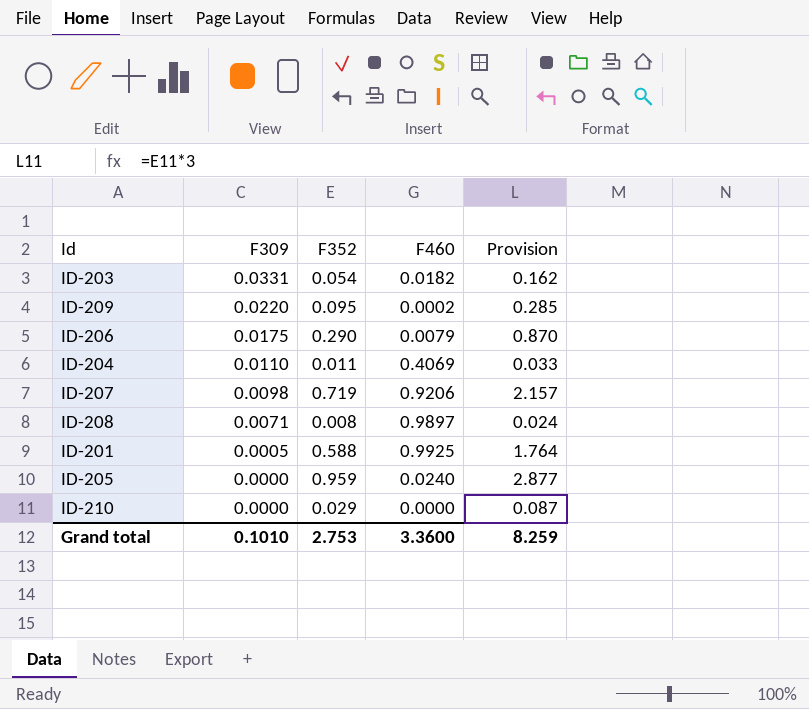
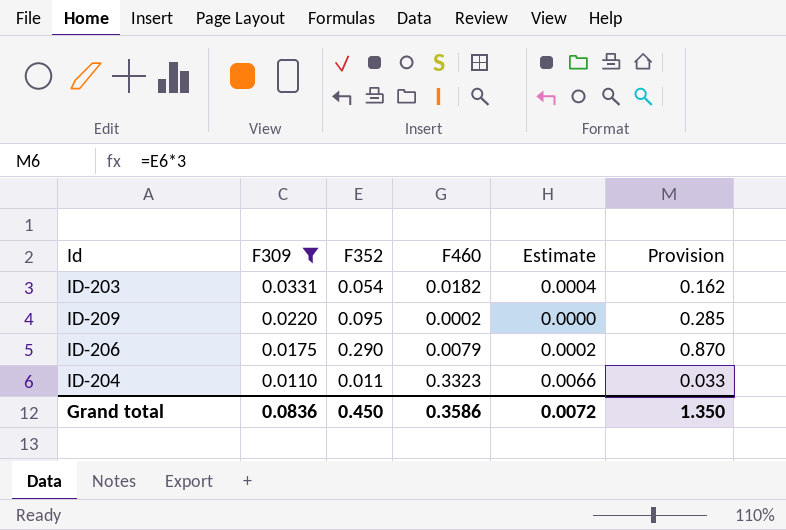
filter: none -> F309 >= 0.0110
column Estimate | formula: none -> [F460] * 0.02
ID-204 | F460: 0.4069 -> 0.3323
Grand total | F309: 0.1010 -> 0.0836
Grand total | F352: 2.753 -> 0.450
Grand total | F460: 3.3600 -> 0.3586
Grand total | Provision: 8.259 -> 1.350

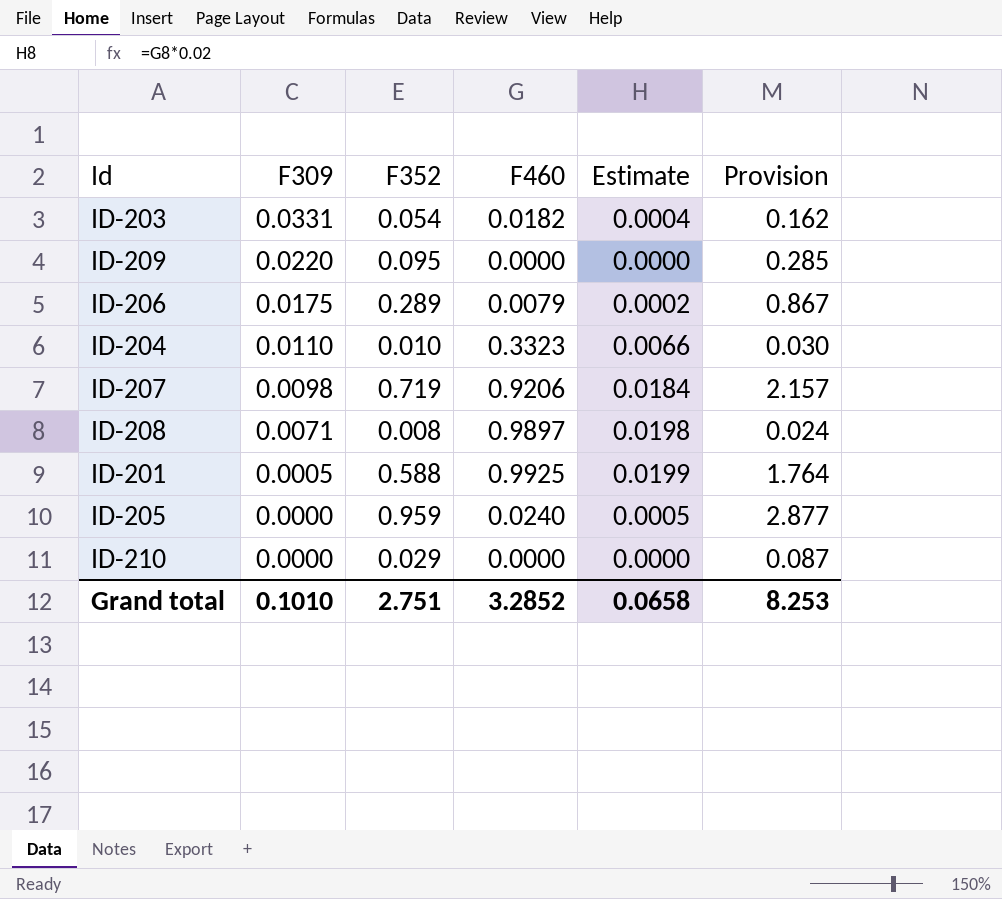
filter: F309 >= 0.0110 -> none
ID-209 | F460: 0.0002 -> 0.0000
ID-206 | F352: 0.290 -> 0.289
ID-206 | Provision: 0.870 -> 0.867
ID-204 | F352: 0.011 -> 0.010
ID-204 | Provision: 0.033 -> 0.030
Grand total | F309: 0.0836 -> 0.1010
Grand total | F352: 0.450 -> 2.751
Grand total | F460: 0.3586 -> 3.2852
Grand total | Estimate: 0.0072 -> 0.0658
Grand total | Provision: 1.350 -> 8.253

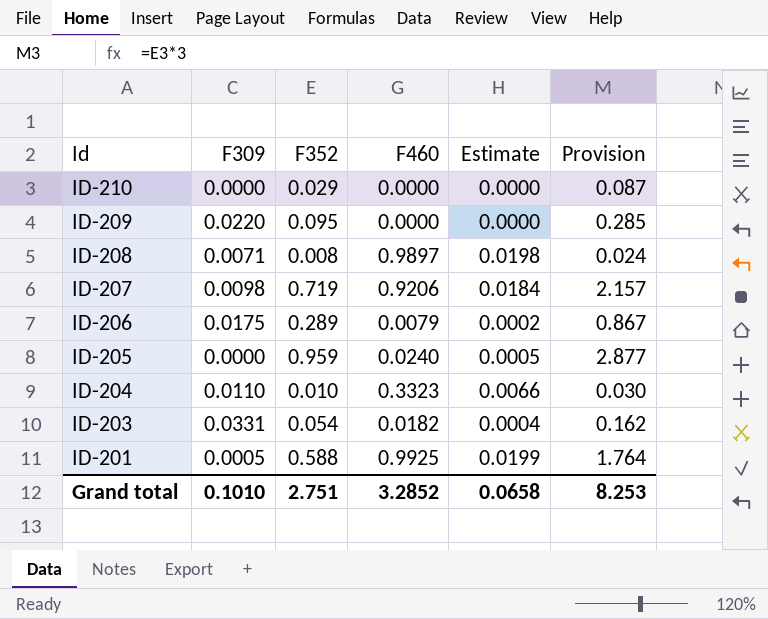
row order: F309 descending -> Id descending

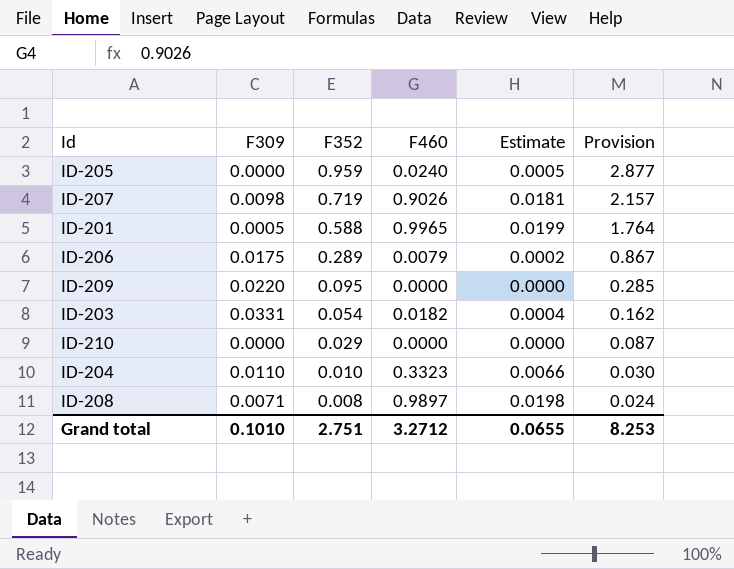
row order: Id descending -> F352 descending
ID-207 | F460: 0.9206 -> 0.9026
ID-207 | Estimate: 0.0184 -> 0.0181
ID-201 | F460: 0.9925 -> 0.9965
Grand total | F460: 3.2852 -> 3.2712
Grand total | Estimate: 0.0658 -> 0.0655

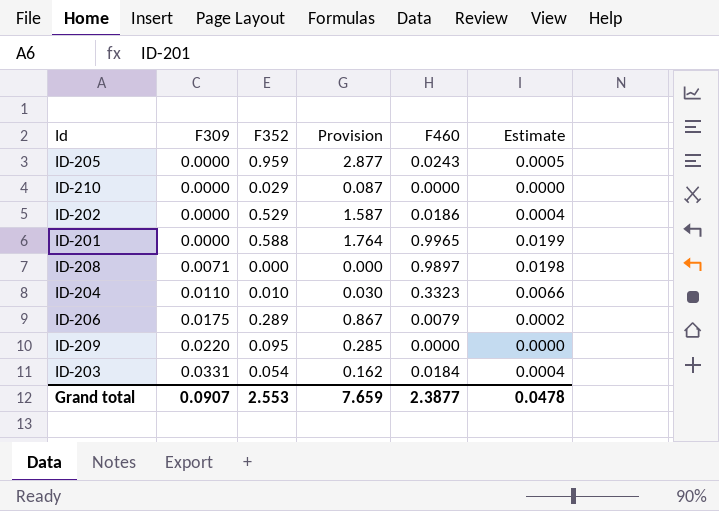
row order: F352 descending -> F309 ascending
column Provision | position: 6 -> 4
row ID-207: 0.0098 | 0.719 | 0.9026 | 0.0181 | 2.157 -> none
ID-205 | F460: 0.0240 -> 0.0243
row ID-202: none -> 0.0000 | 0.529 | 1.587 | 0.0186 | 0.0004
ID-201 | F309: 0.0005 -> 0.0000
ID-208 | F352: 0.008 -> 0.000
ID-208 | Provision: 0.024 -> 0.000
ID-203 | F460: 0.0182 -> 0.0184
Grand total | F309: 0.1010 -> 0.0907
Grand total | F352: 2.751 -> 2.553
Grand total | Provision: 8.253 -> 7.659
Grand total | F460: 3.2712 -> 2.3877
Grand total | Estimate: 0.0655 -> 0.0478

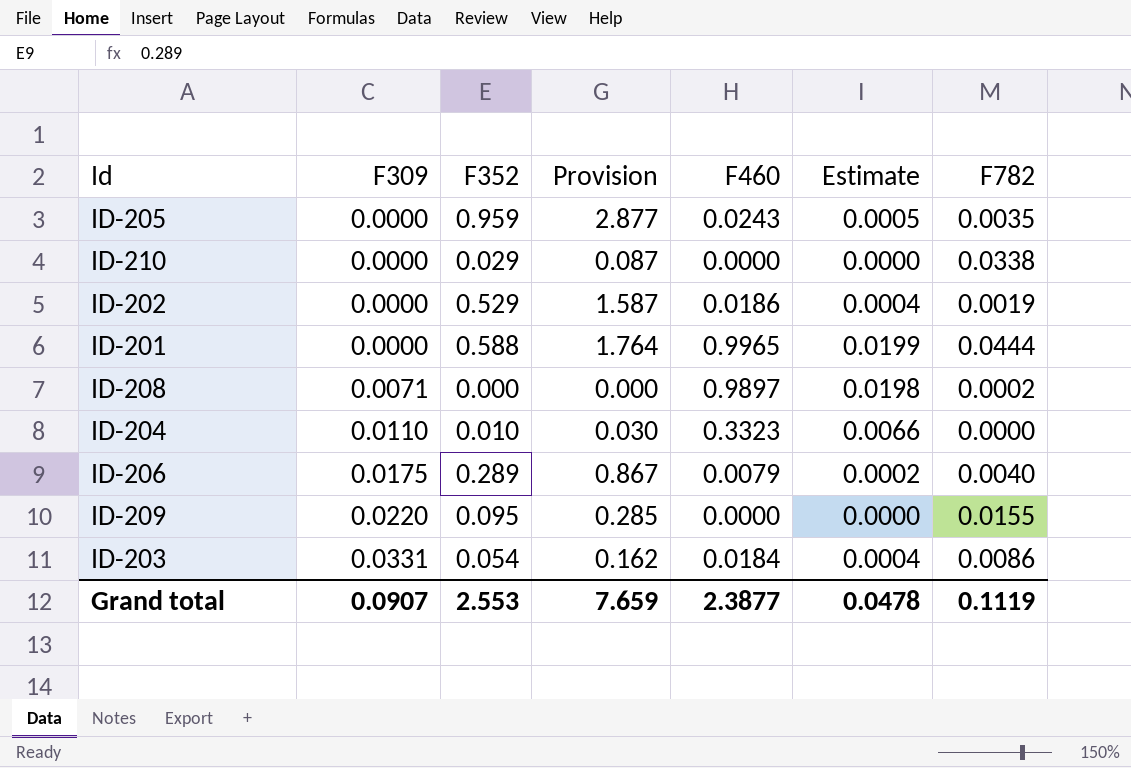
column F782 | position: none -> 7

